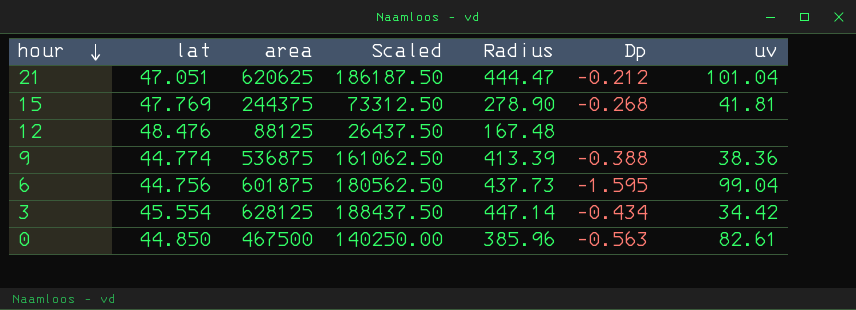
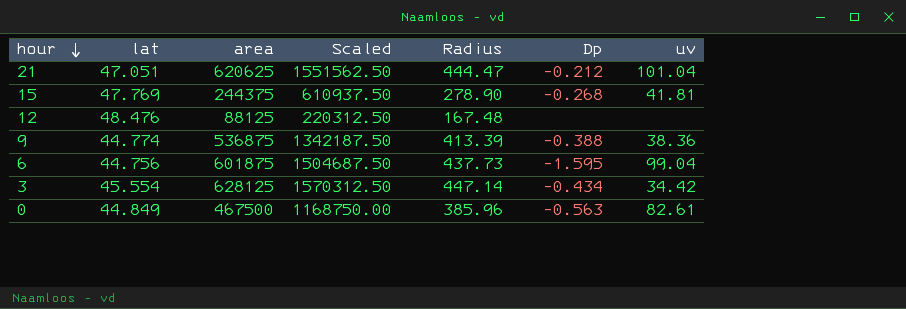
column Scaled | formula: [area] * 0.3 -> [area] * 2.5
0 | lat: 44.850 -> 44.849

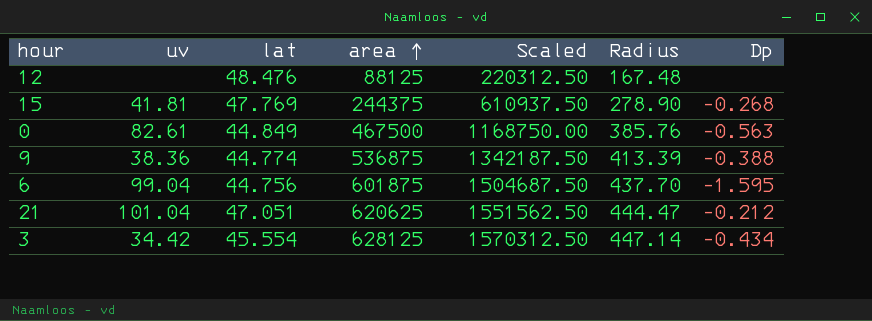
row order: hour descending -> area ascending
column uv | position: 7 -> 2
0 | Radius: 385.96 -> 385.76
6 | Radius: 437.73 -> 437.70

